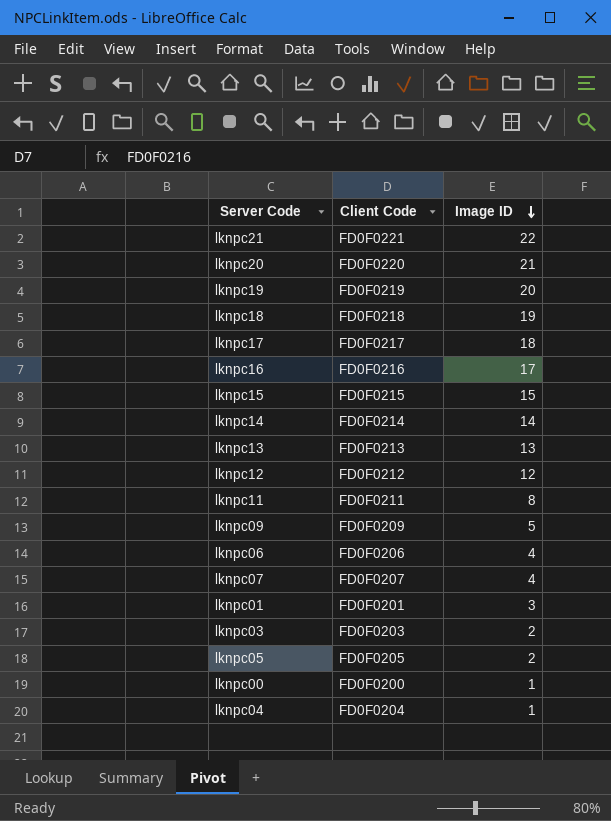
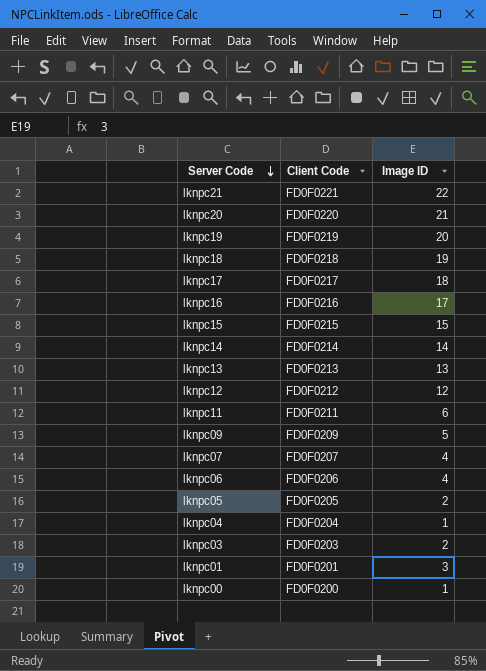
row order: Image ID descending -> Server Code descending
lknpc11 | Image ID: 8 -> 6

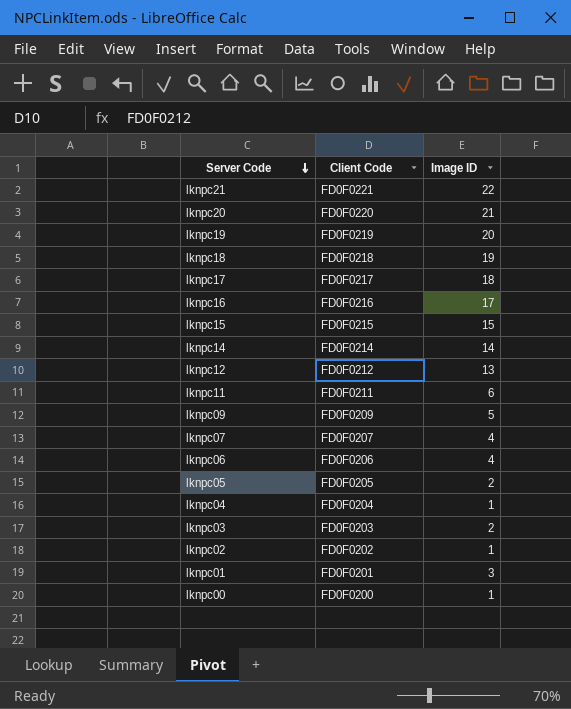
row lknpc13: FD0F0213 | 13 -> none
lknpc12 | Image ID: 12 -> 13
row lknpc02: none -> FD0F0202 | 1

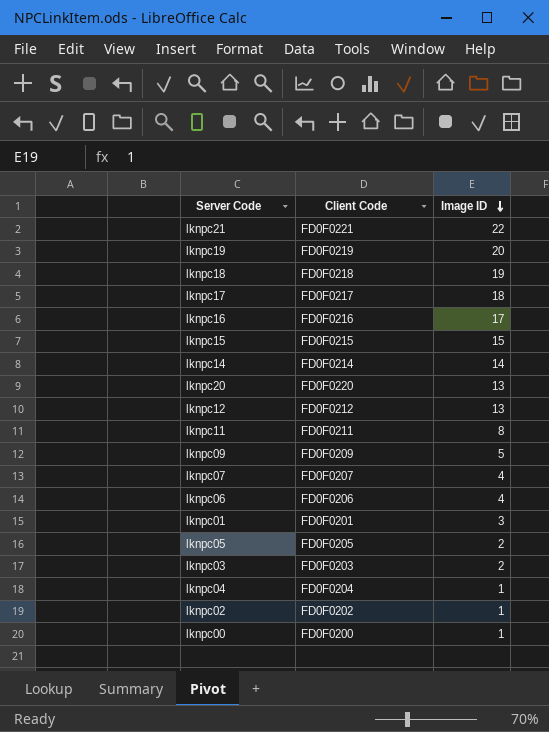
row order: Server Code descending -> Image ID descending
lknpc20 | Image ID: 21 -> 13
lknpc11 | Image ID: 6 -> 8

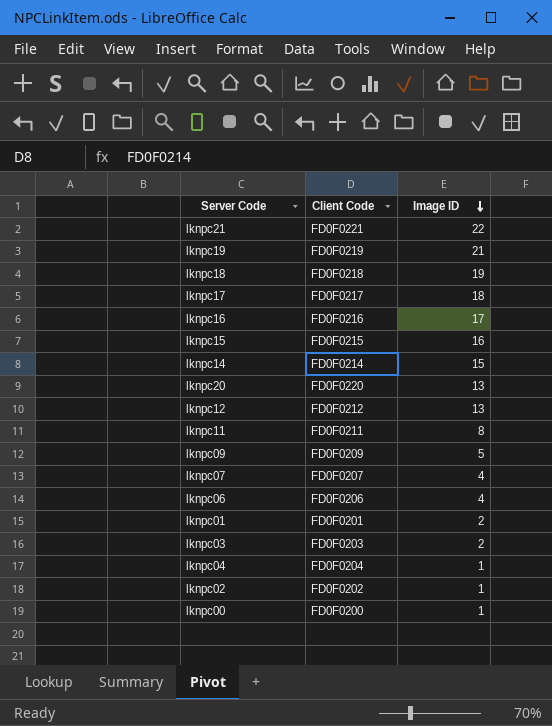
row lknpc05: FD0F0205 | 2 -> none
lknpc19 | Image ID: 20 -> 21
lknpc15 | Image ID: 15 -> 16
lknpc14 | Image ID: 14 -> 15
lknpc01 | Image ID: 3 -> 2

